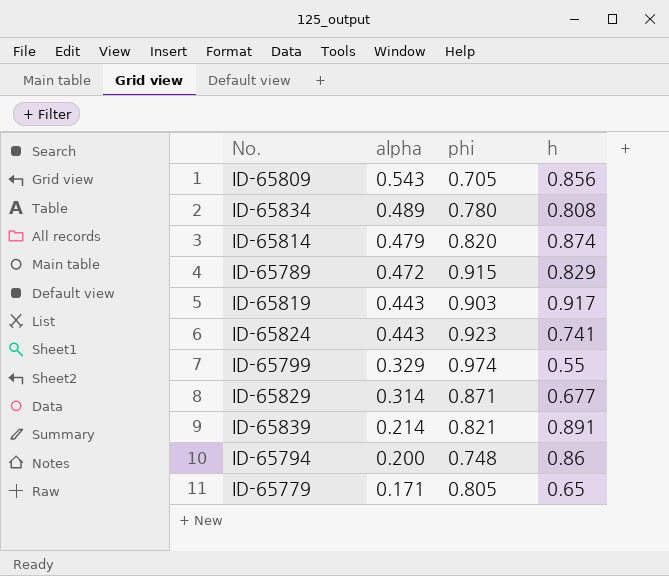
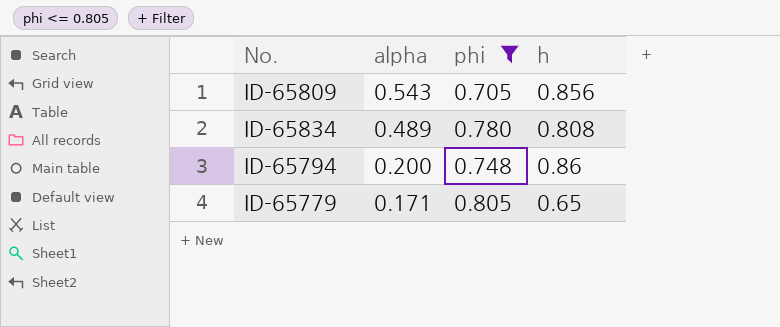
filter: none -> phi <= 0.805

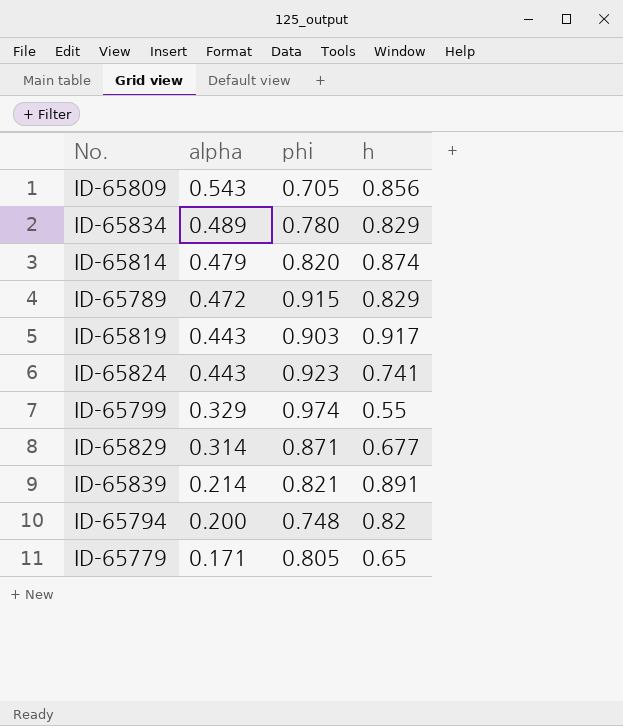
filter: phi <= 0.805 -> none
ID-65834 | h: 0.808 -> 0.829
ID-65794 | h: 0.86 -> 0.82

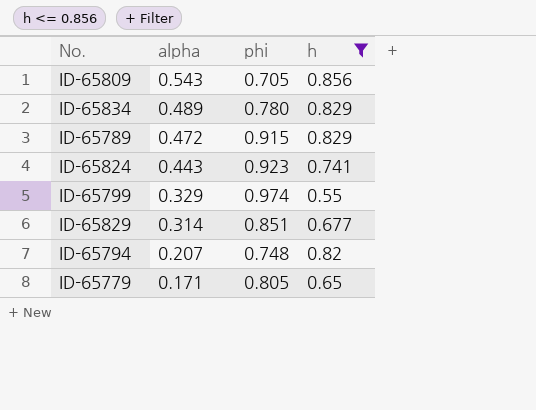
filter: none -> h <= 0.856
ID-65829 | phi: 0.871 -> 0.851
ID-65794 | alpha: 0.200 -> 0.207

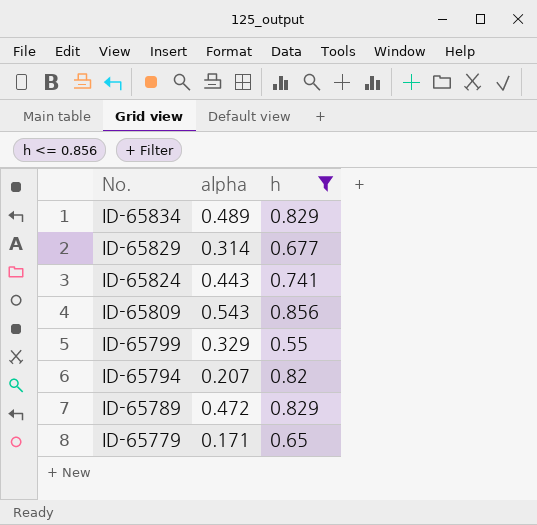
row order: alpha descending -> No. descending
column phi | position: 3 -> none

